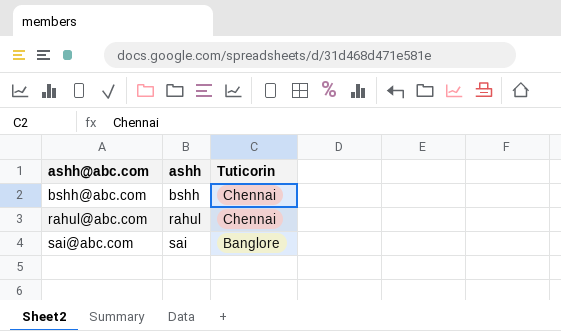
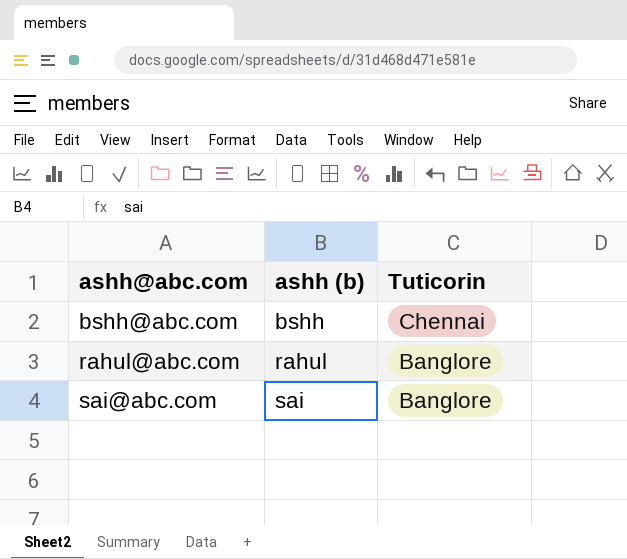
column name: ashh -> ashh (b)
rahul@abc.com | Tuticorin: Chennai -> Banglore

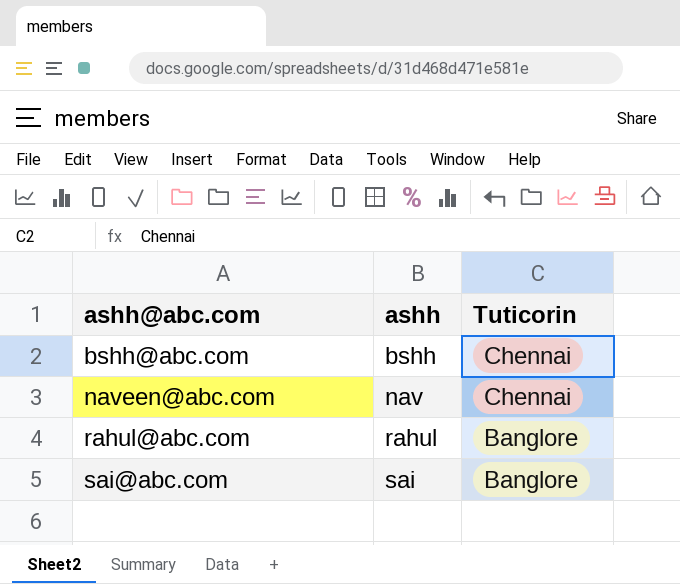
column name: ashh (b) -> ashh
row naveen@abc.com: none -> nav | Chennai

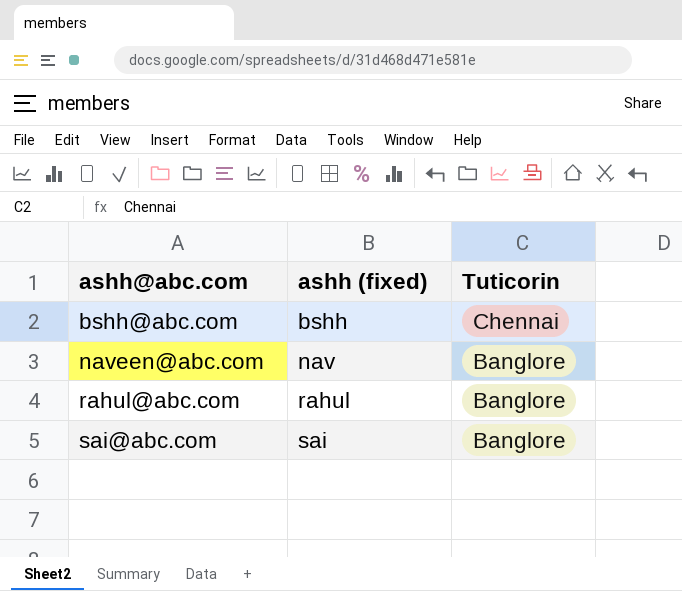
column name: ashh -> ashh (fixed)
naveen@abc.com | Tuticorin: Chennai -> Banglore

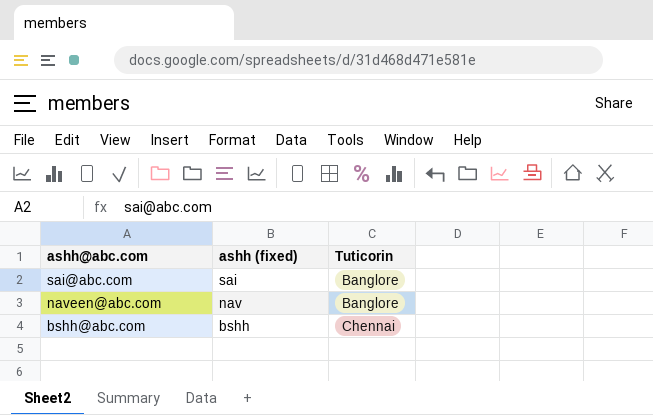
row order: ashh@abc.com ascending -> ashh@abc.com descending
row rahul@abc.com: rahul | Banglore -> none

